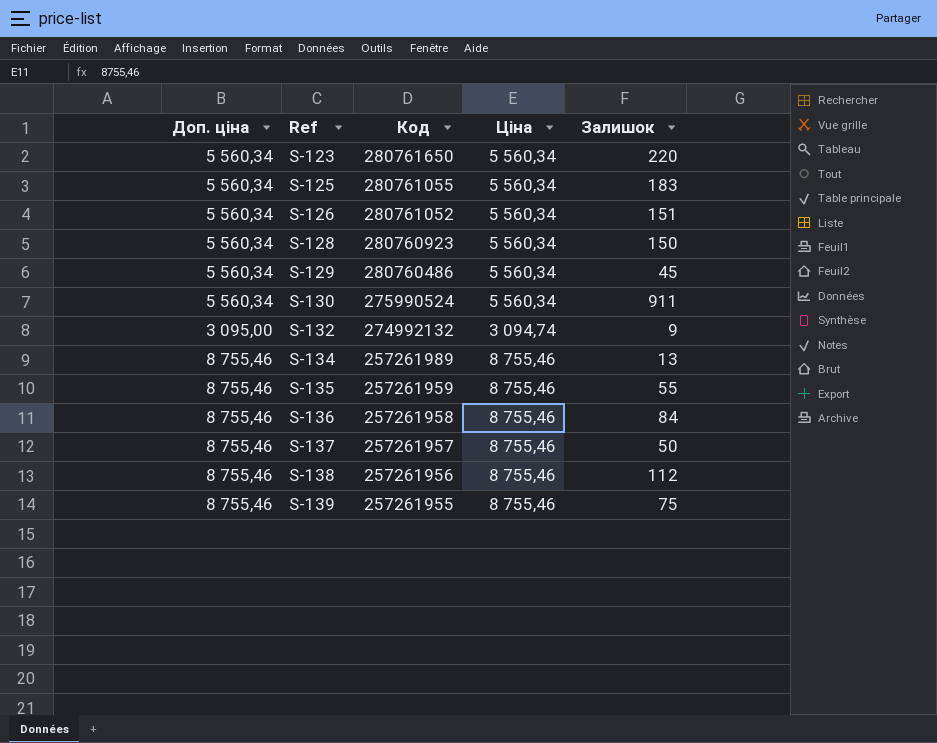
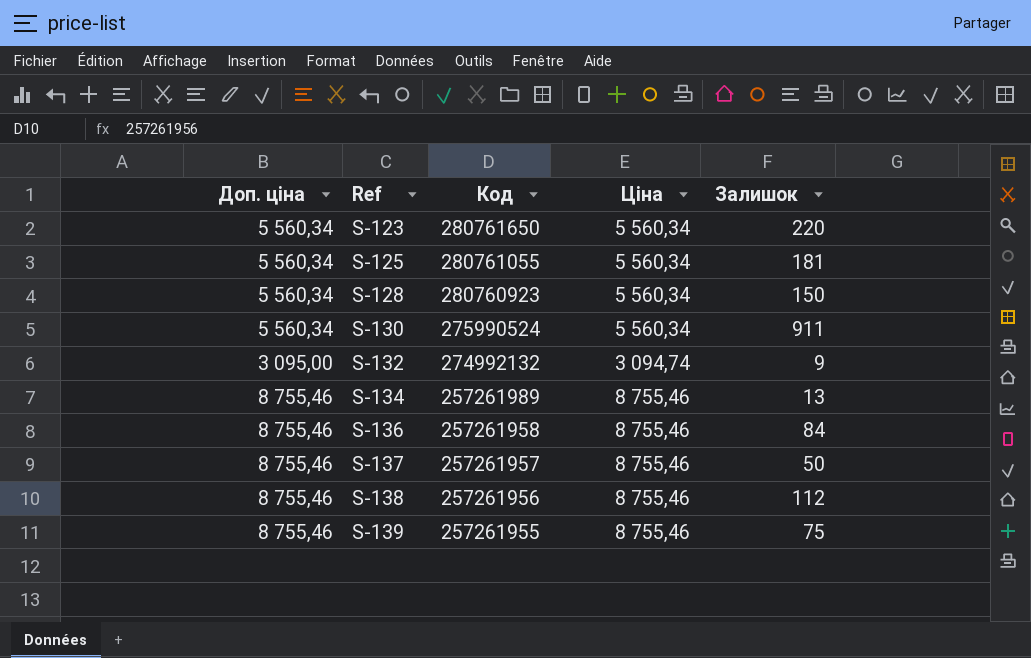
row S-126: 5 560,34 | 280761052 | 5 560,34 | 151 -> none
row S-129: 5 560,34 | 280760486 | 5 560,34 | 45 -> none
row S-135: 8 755,46 | 257261959 | 8 755,46 | 55 -> none
S-125 | Залишок: 183 -> 181

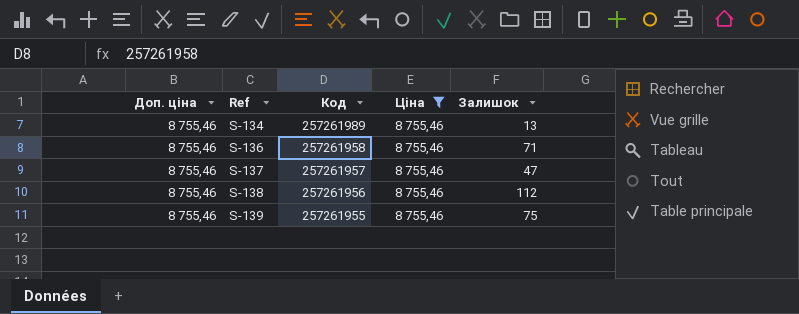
filter: none -> Ціна = 8 755,46
S-136 | Залишок: 84 -> 71
S-137 | Залишок: 50 -> 47

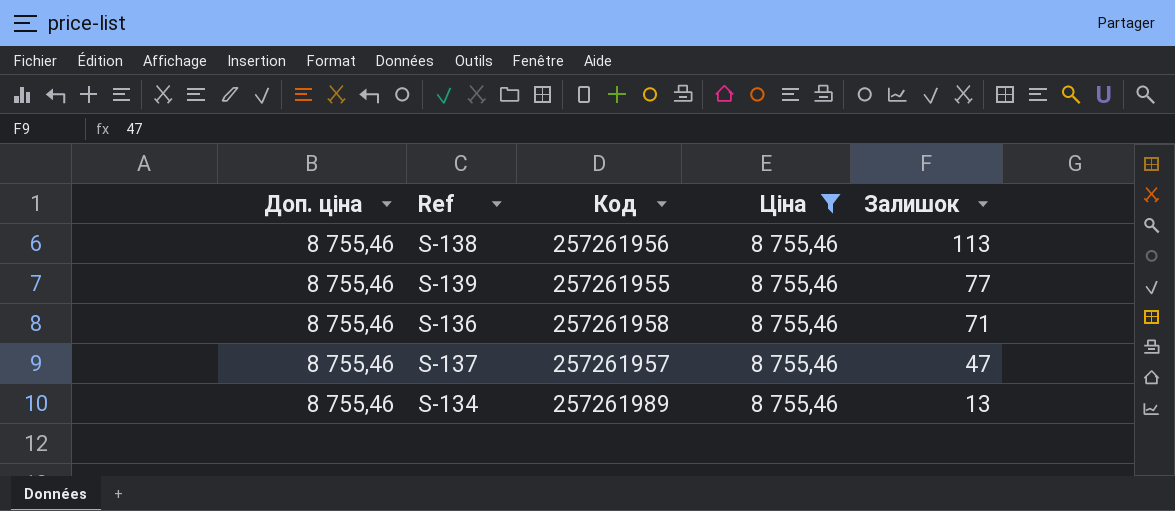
row order: Ref ascending -> Залишок descending
S-138 | Залишок: 112 -> 113
S-139 | Залишок: 75 -> 77

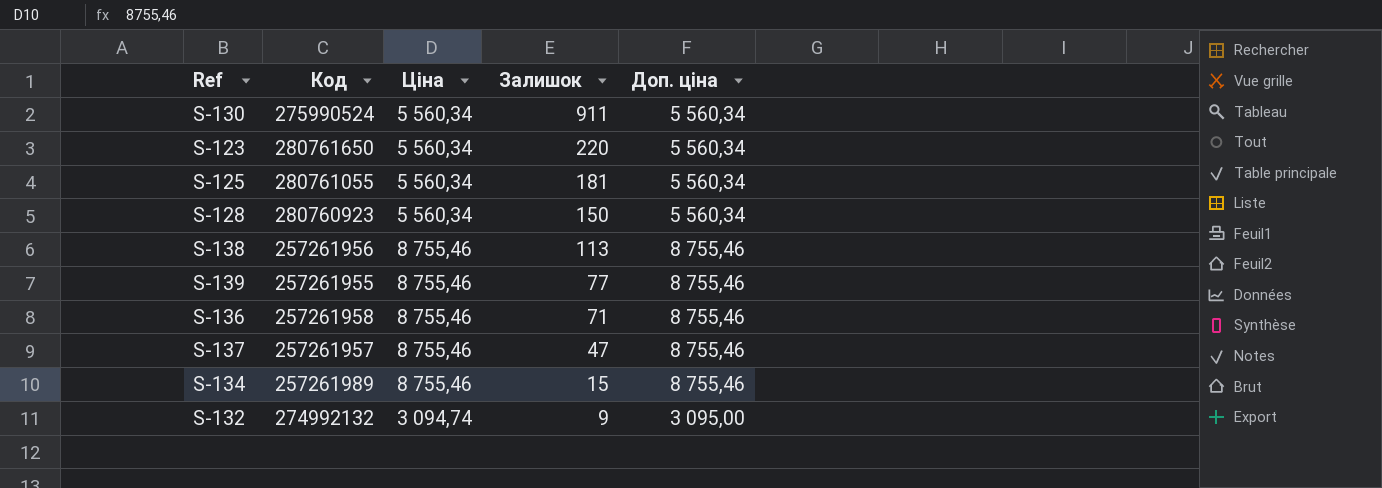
filter: Ціна = 8 755,46 -> none
column Доп. ціна | position: 1 -> 5
S-134 | Залишок: 13 -> 15

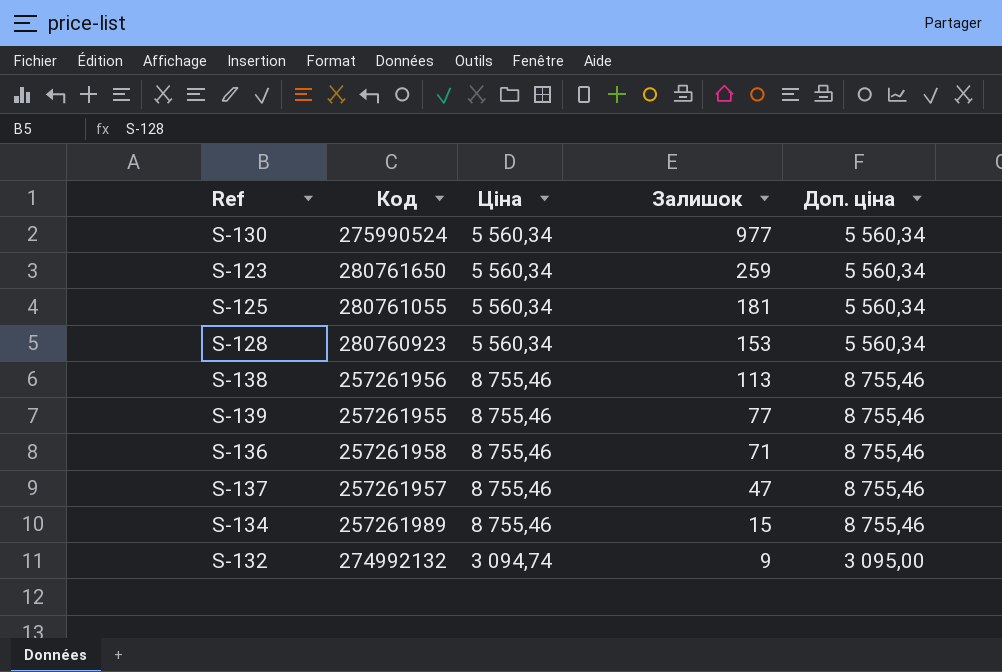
S-130 | Залишок: 911 -> 977
S-123 | Залишок: 220 -> 259
S-128 | Залишок: 150 -> 153

